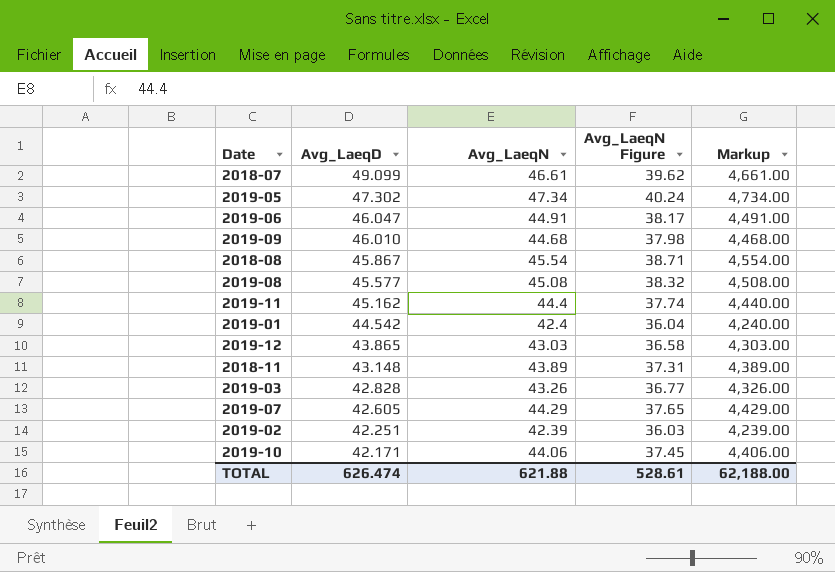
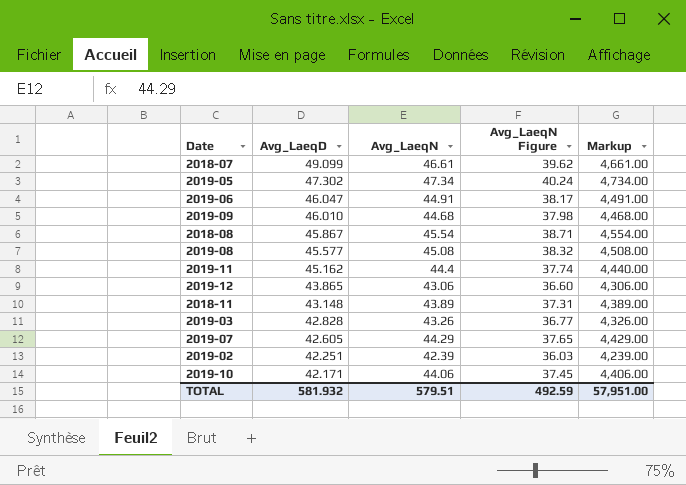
row 2019-01: 44.542 | 42.4 | 36.04 | 4,240.00 -> none
2019-12 | Avg_LaeqN: 43.03 -> 43.06
2019-12 | Avg_LaeqN Figure: 36.58 -> 36.60
2019-12 | Markup: 4,303.00 -> 4,306.00
TOTAL | Avg_LaeqD: 626.474 -> 581.932
TOTAL | Avg_LaeqN: 621.88 -> 579.51
TOTAL | Avg_LaeqN Figure: 528.61 -> 492.59
TOTAL | Markup: 62,188.00 -> 57,951.00

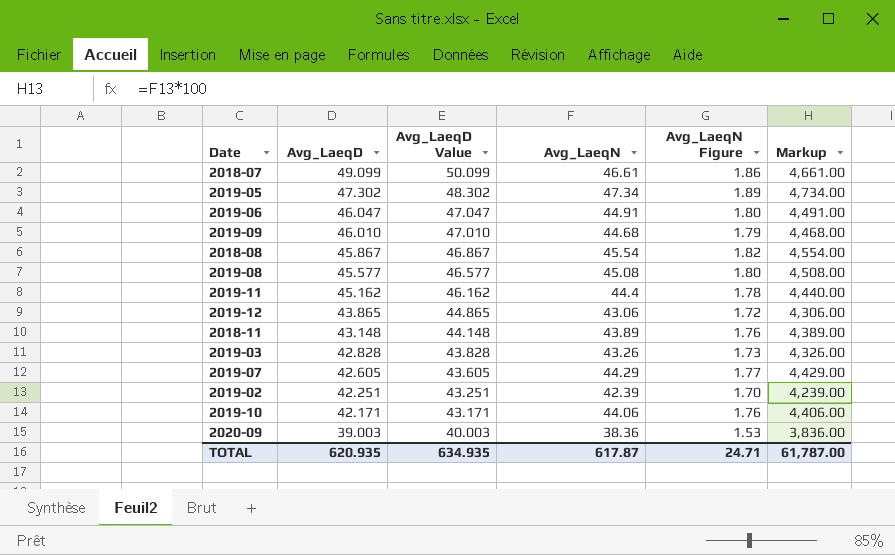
column Avg_LaeqD Value | formula: none -> [Avg_LaeqD] + 1
column Avg_LaeqN Figure | formula: [Avg_LaeqN] * 0.85 -> [Avg_LaeqN] * 0.04
row 2020-09: none -> 39.003 | 40.003 | 38.36 | 1.53 | 3,836.00
TOTAL | Avg_LaeqD: 581.932 -> 620.935
TOTAL | Avg_LaeqN: 579.51 -> 617.87
TOTAL | Avg_LaeqN Figure: 492.59 -> 24.71
TOTAL | Markup: 57,951.00 -> 61,787.00

